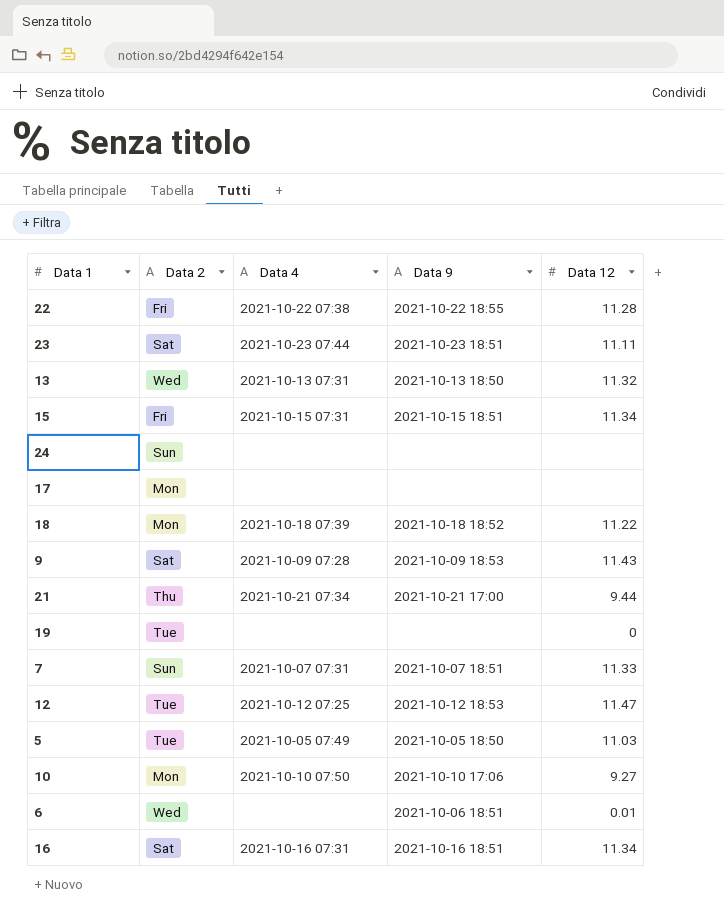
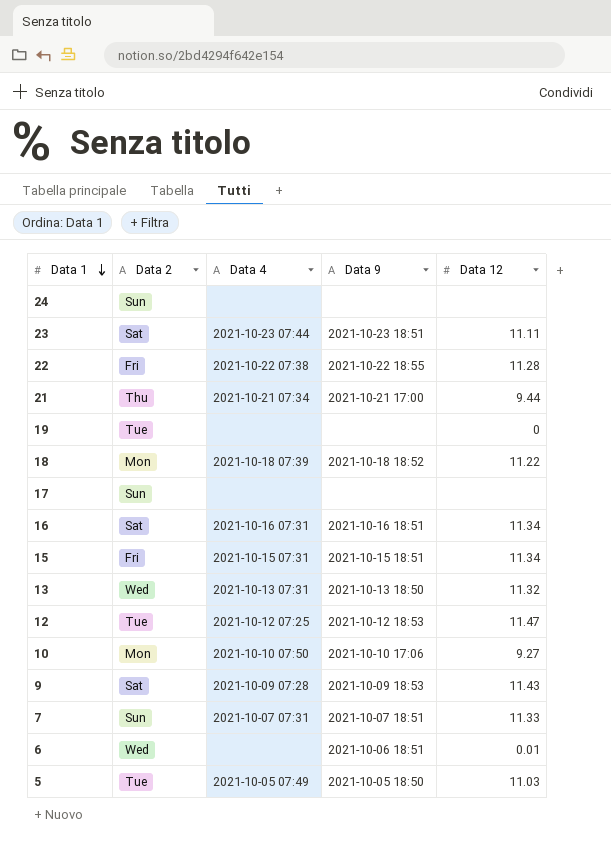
row order: none -> Data 1 descending
17 | Data 2: Mon -> Sun

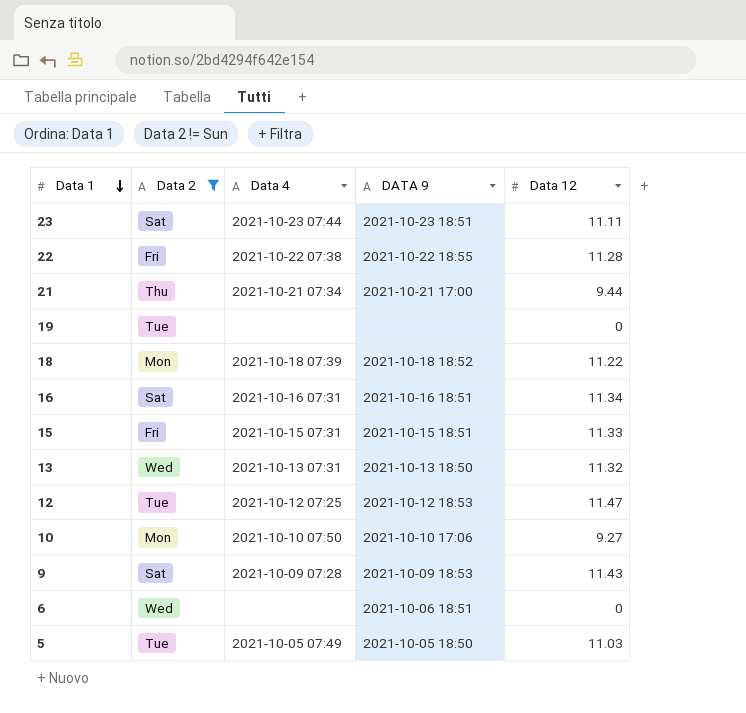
filter: none -> Data 2 != Sun
column name: Data 9 -> DATA 9
15 | Data 12: 11.34 -> 11.33
6 | Data 12: 0.01 -> 0

